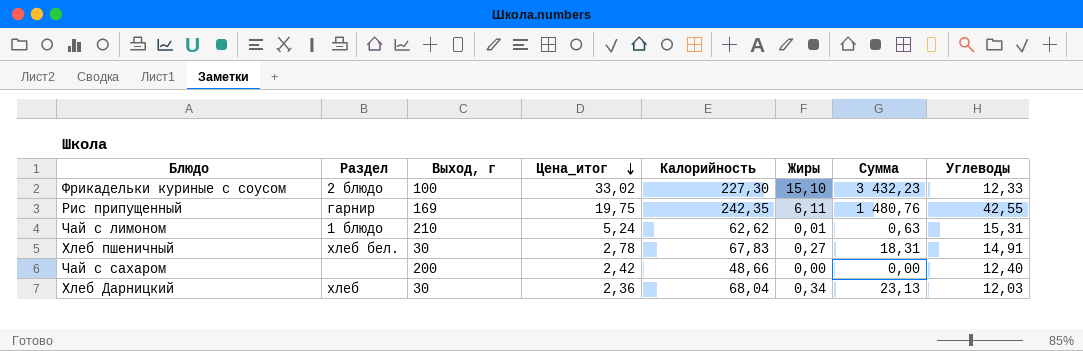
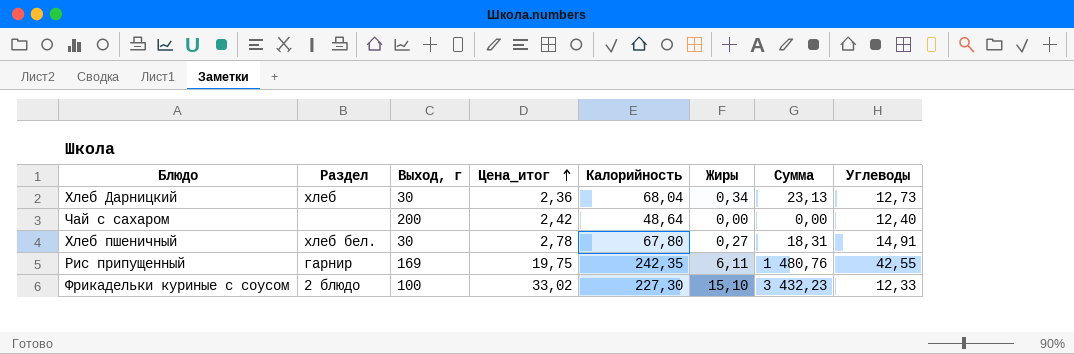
row order: Цена_итог descending -> Цена_итог ascending
row Чай с лимоном: 1 блюдо | 210 | 5,24 | 62,62 | 0,01 | 0,63 | 15,31 -> none
Хлеб Дарницкий | Углеводы: 12,03 -> 12,73
Чай с сахаром | Калорийность: 48,66 -> 48,64
Хлеб пшеничный | Калорийность: 67,83 -> 67,80

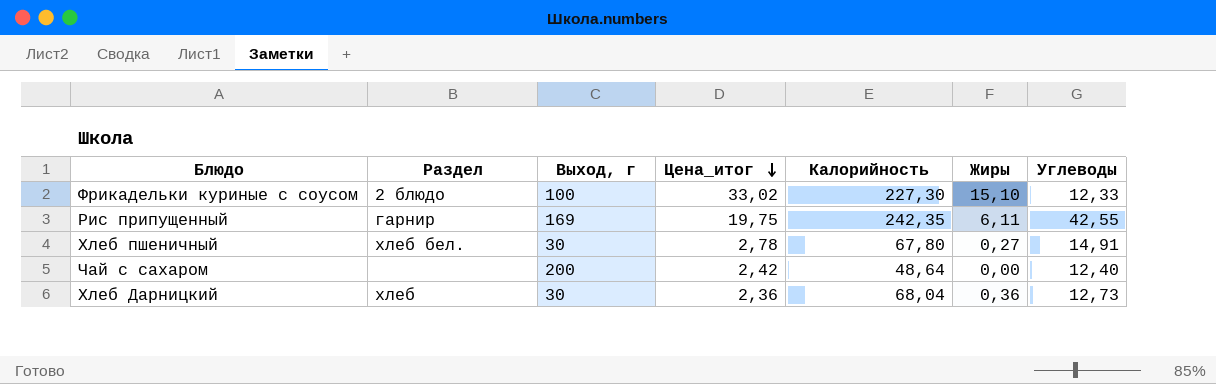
row order: Цена_итог ascending -> Цена_итог descending
column Сумма | formula: [Калорийность] * [Жиры] -> none
Хлеб Дарницкий | Жиры: 0,34 -> 0,36

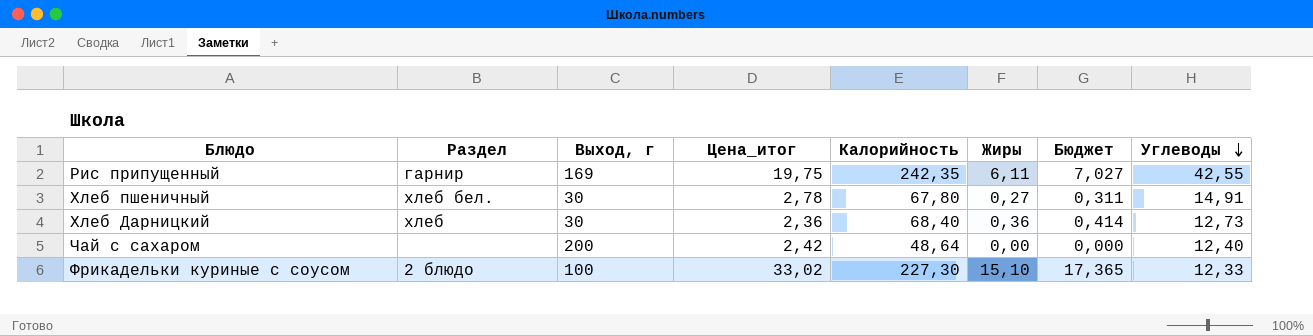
row order: Цена_итог descending -> Углеводы descending
column Бюджет | formula: none -> [Жиры] * 1,15
Хлеб Дарницкий | Калорийность: 68,04 -> 68,40

